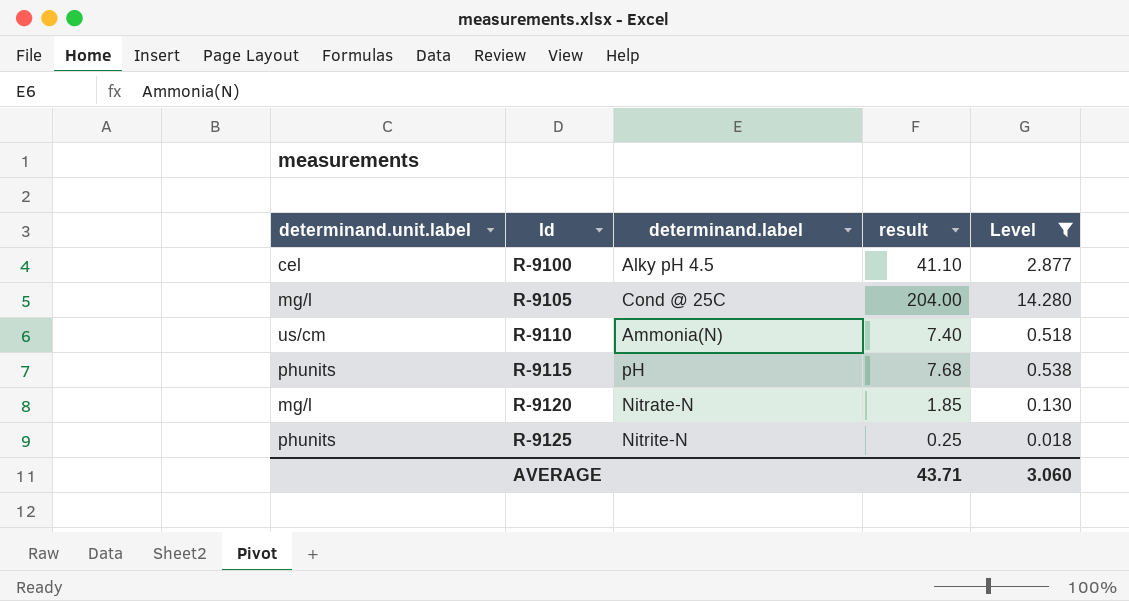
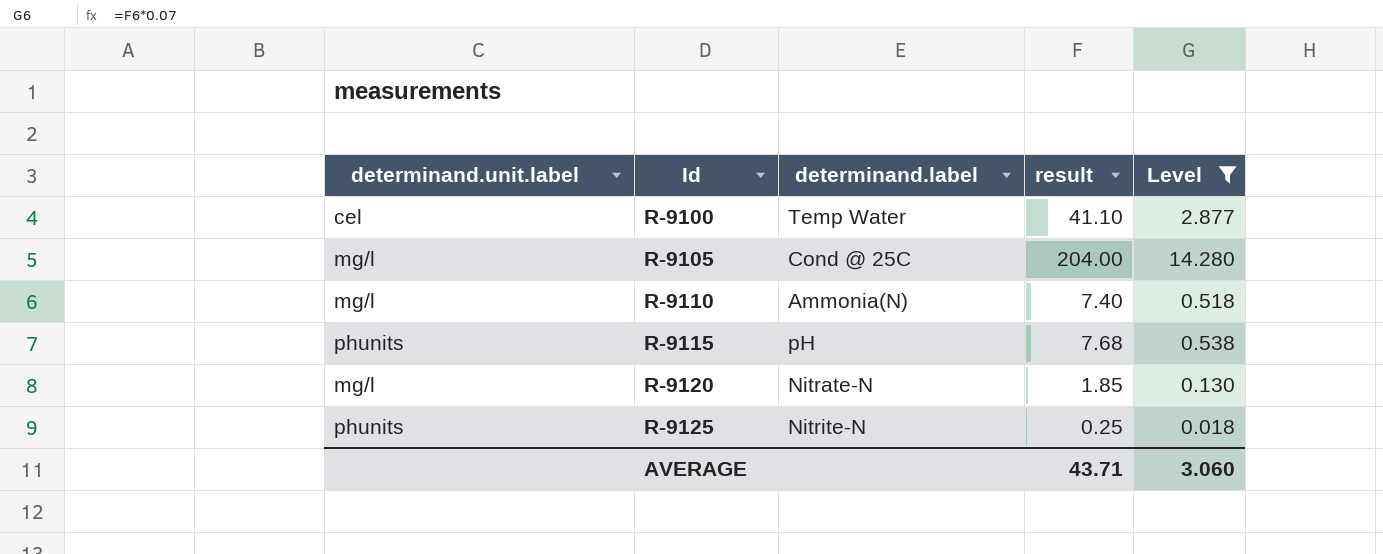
R-9100 | determinand.label: Alky pH 4.5 -> Temp Water
R-9110 | determinand.unit.label: us/cm -> mg/l

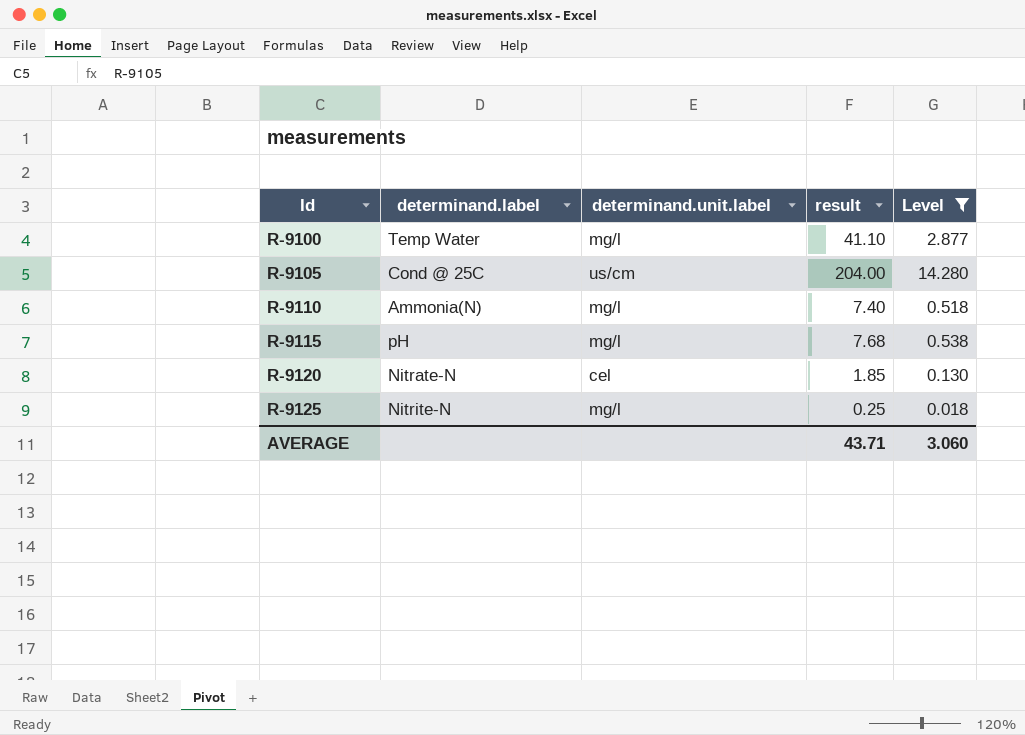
column determinand.unit.label | position: 1 -> 3
R-9100 | determinand.unit.label: cel -> mg/l
R-9105 | determinand.unit.label: mg/l -> us/cm
R-9115 | determinand.unit.label: phunits -> mg/l
R-9120 | determinand.unit.label: mg/l -> cel
R-9125 | determinand.unit.label: phunits -> mg/l

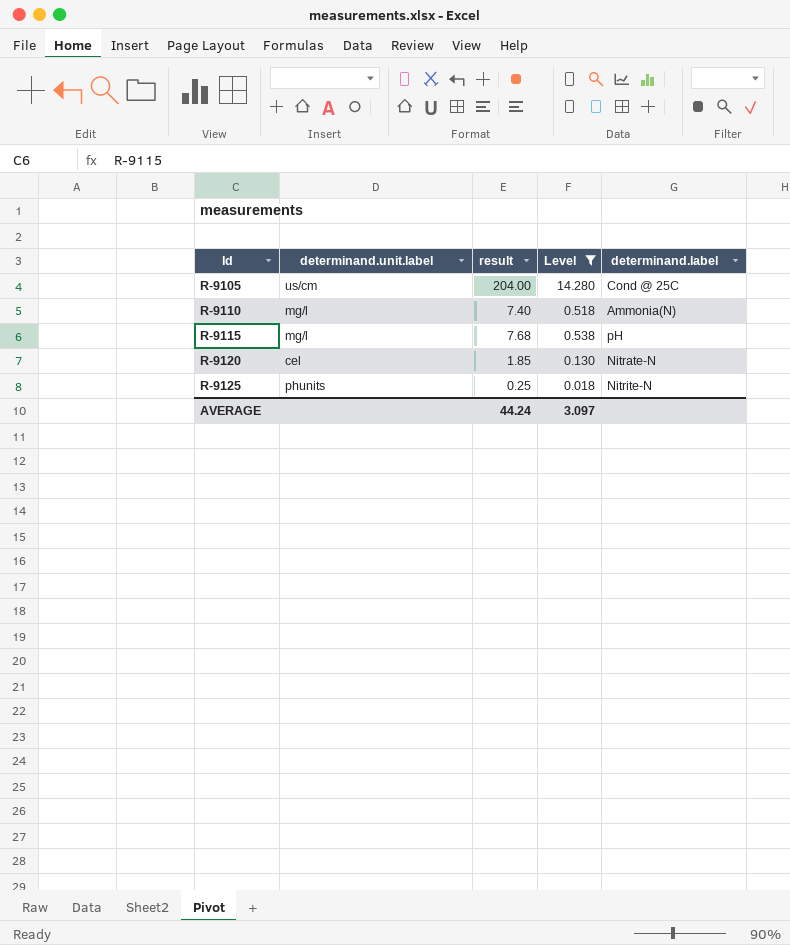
column determinand.label | position: 2 -> 5
row R-9100: Temp Water | mg/l | 41.10 | 2.877 -> none
R-9125 | determinand.unit.label: mg/l -> phunits
AVERAGE | result: 43.71 -> 44.24
AVERAGE | Level: 3.060 -> 3.097

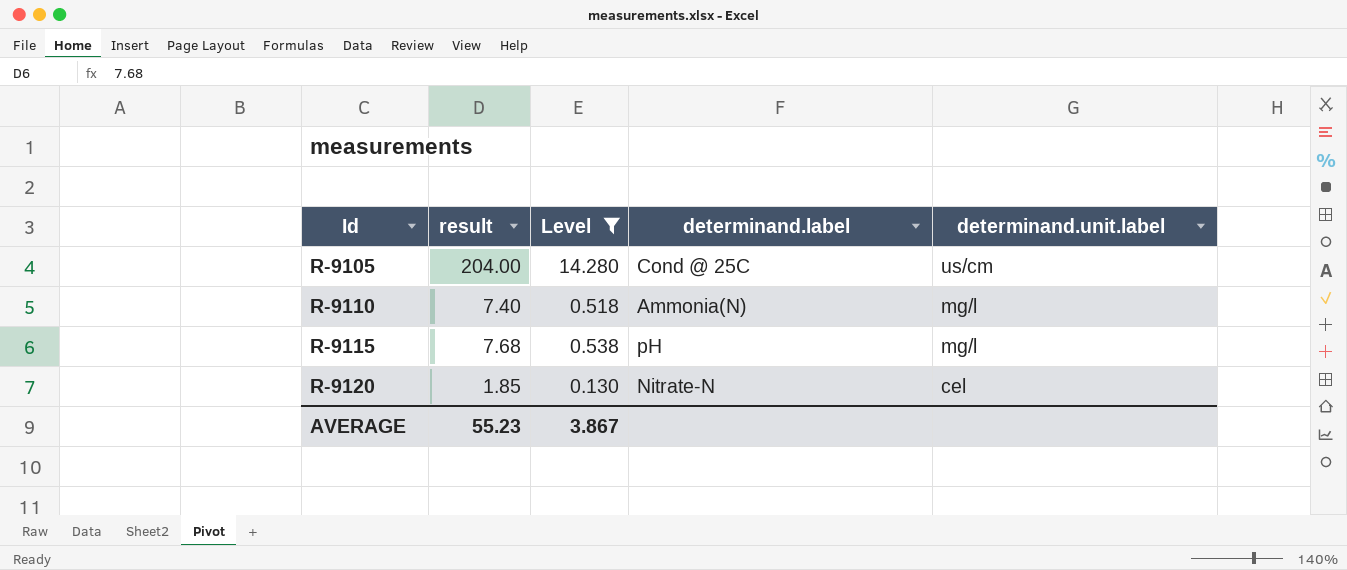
column determinand.unit.label | position: 2 -> 5
row R-9125: phunits | 0.25 | 0.018 | Nitrite-N -> none
AVERAGE | result: 44.24 -> 55.23
AVERAGE | Level: 3.097 -> 3.867

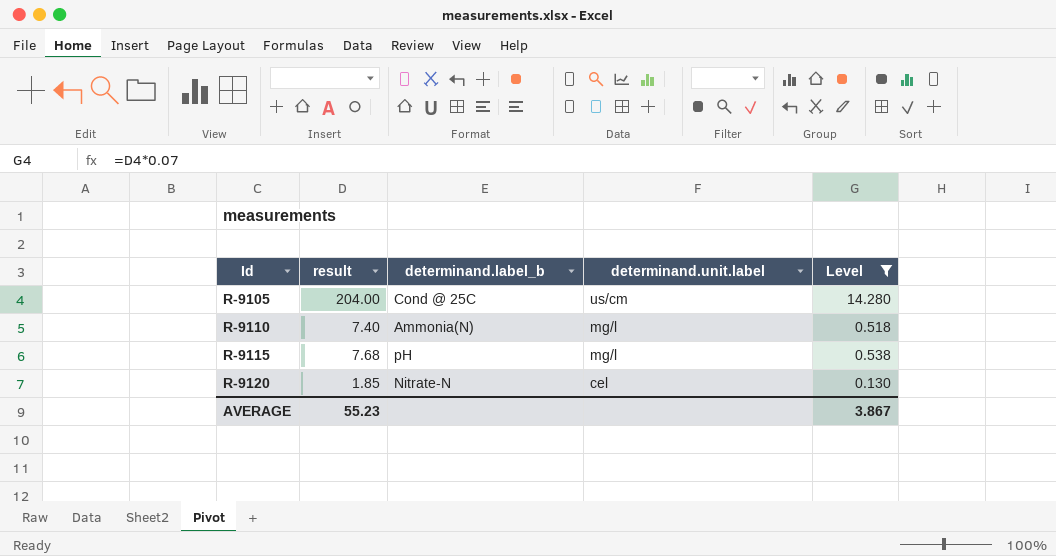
column name: determinand.label -> determinand.label_b
column Level | position: 3 -> 5

